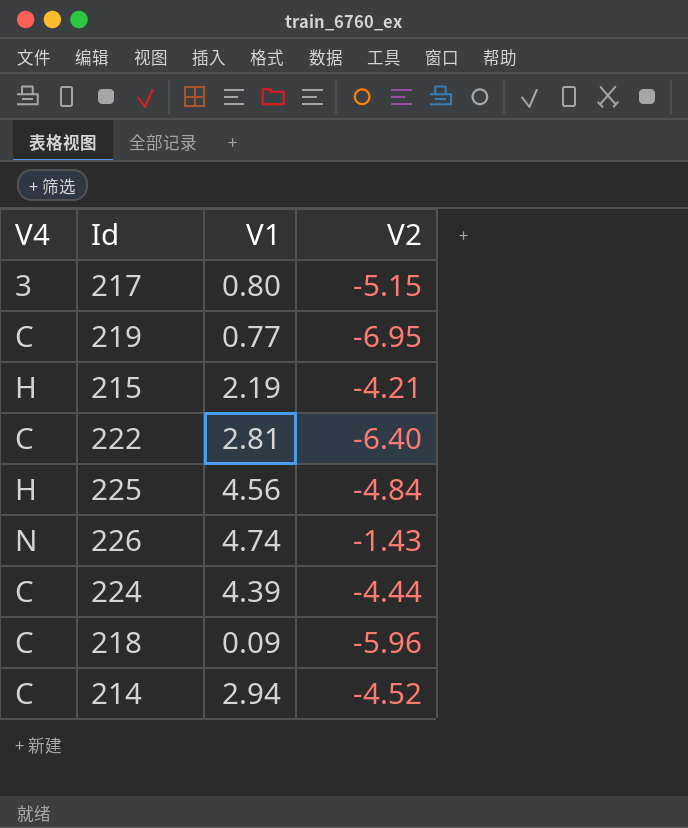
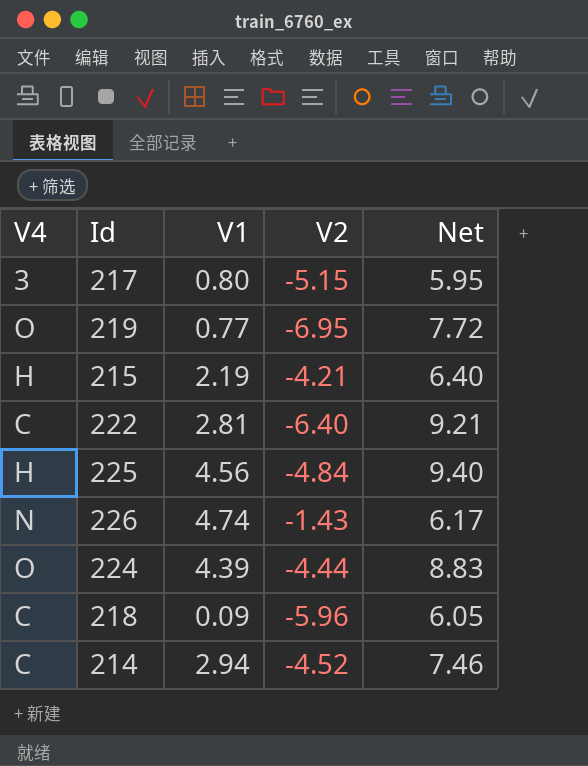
column Net | formula: none -> [V1] - [V2]
219 | V4: C -> O
224 | V4: C -> O

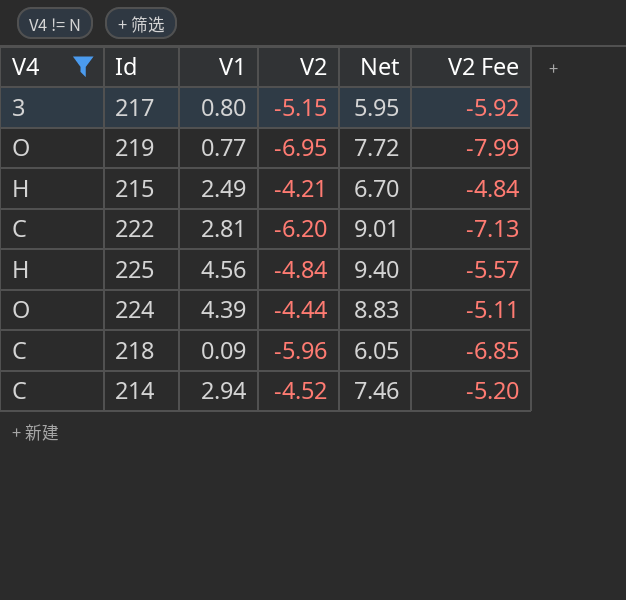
filter: none -> V4 != N
column V2 Fee | formula: none -> [V2] * 1.15
215 | V1: 2.19 -> 2.49
215 | Net: 6.40 -> 6.70
222 | V2: -6.40 -> -6.20
222 | Net: 9.21 -> 9.01

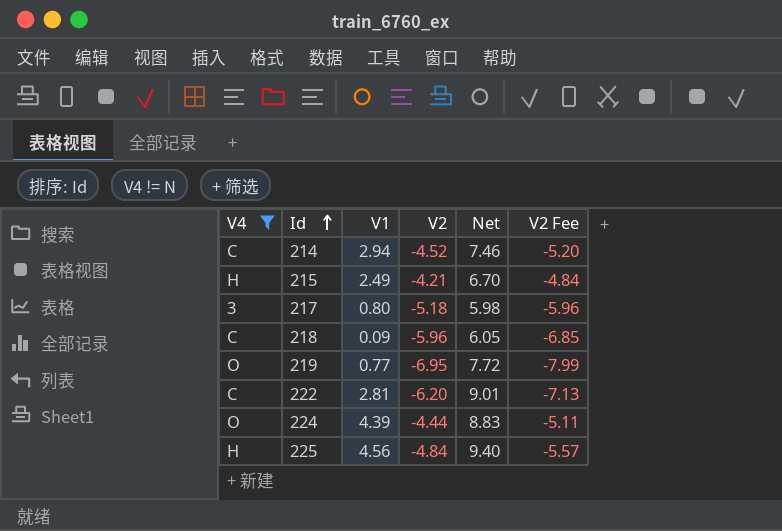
row order: none -> Id ascending
217 | V2: -5.15 -> -5.18
217 | Net: 5.95 -> 5.98
217 | V2 Fee: -5.92 -> -5.96

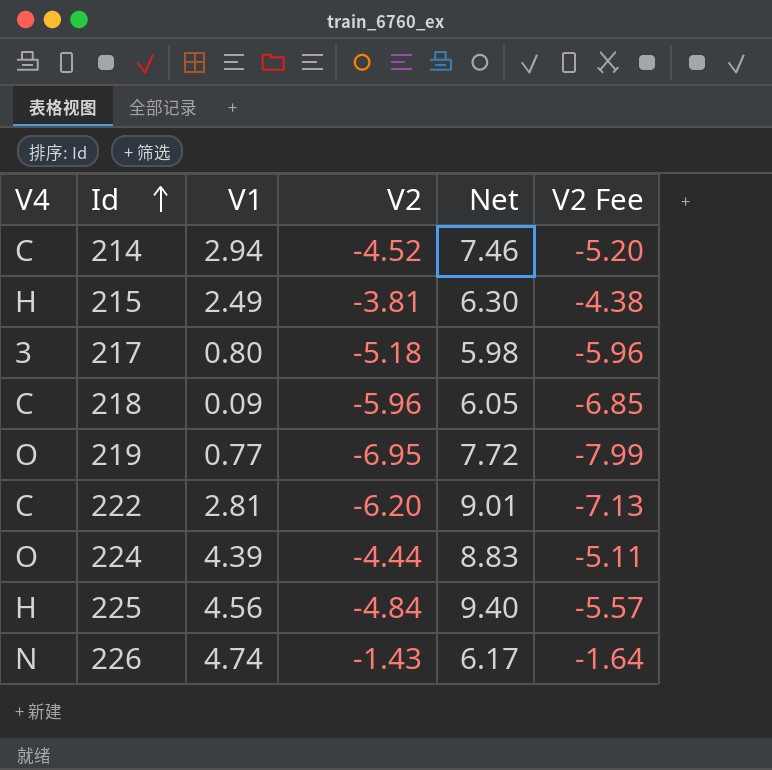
filter: V4 != N -> none
215 | V2: -4.21 -> -3.81
215 | Net: 6.70 -> 6.30
215 | V2 Fee: -4.84 -> -4.38

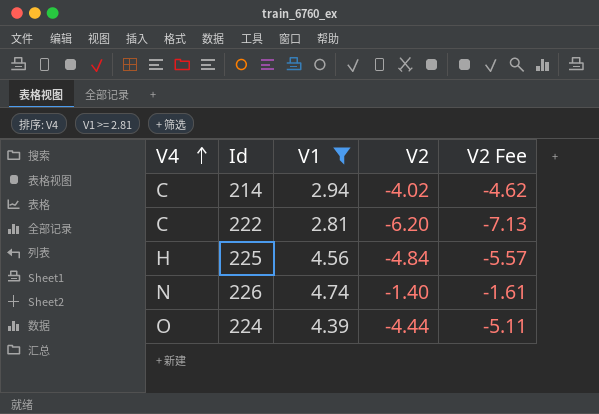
filter: none -> V1 >= 2.81
row order: Id ascending -> V4 ascending
column Net | formula: [V1] - [V2] -> none
214 | V2: -4.52 -> -4.02
214 | V2 Fee: -5.20 -> -4.62
226 | V2: -1.43 -> -1.40
226 | V2 Fee: -1.64 -> -1.61

